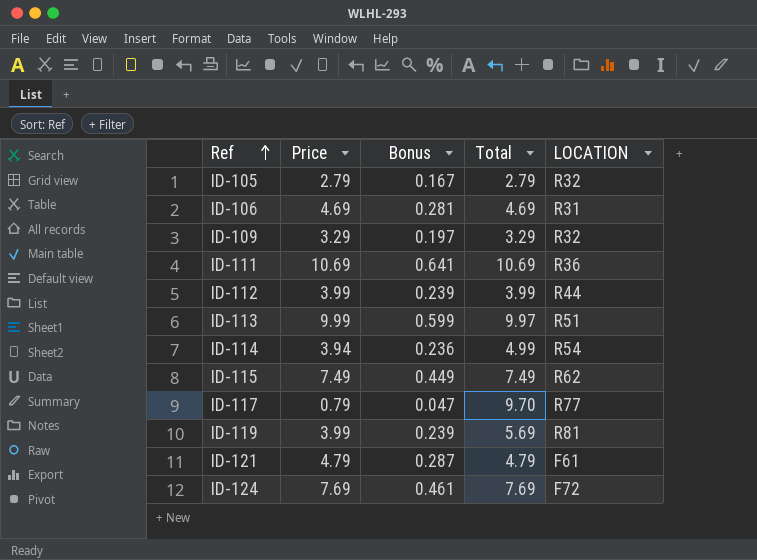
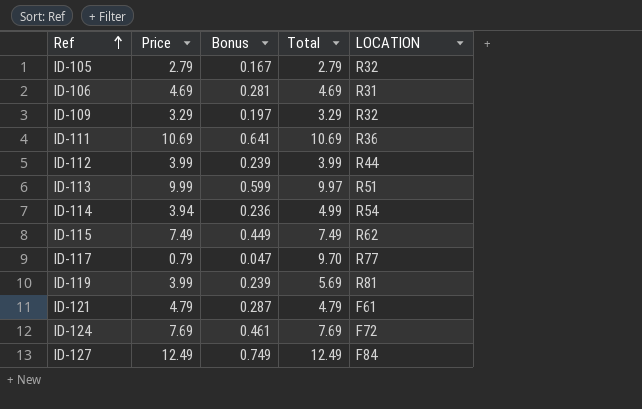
row ID-127: none -> 12.49 | 0.749 | 12.49 | F84

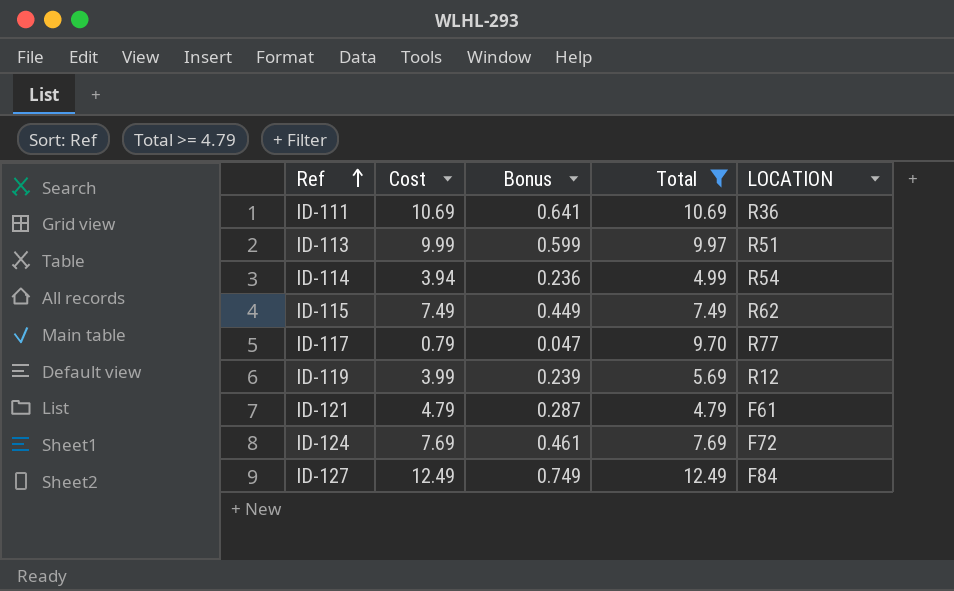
filter: none -> Total >= 4.79
column name: Price -> Cost
ID-119 | LOCATION: R81 -> R12

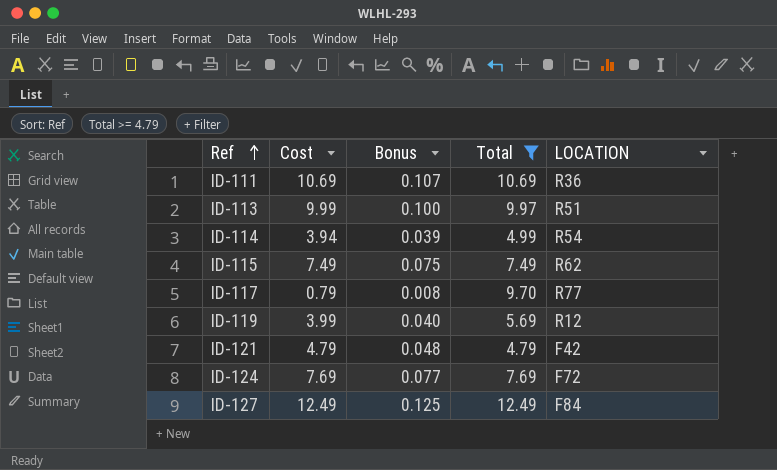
column Bonus | formula: [Cost] * 0.06 -> [Cost] * 0.01
ID-121 | LOCATION: F61 -> F42

